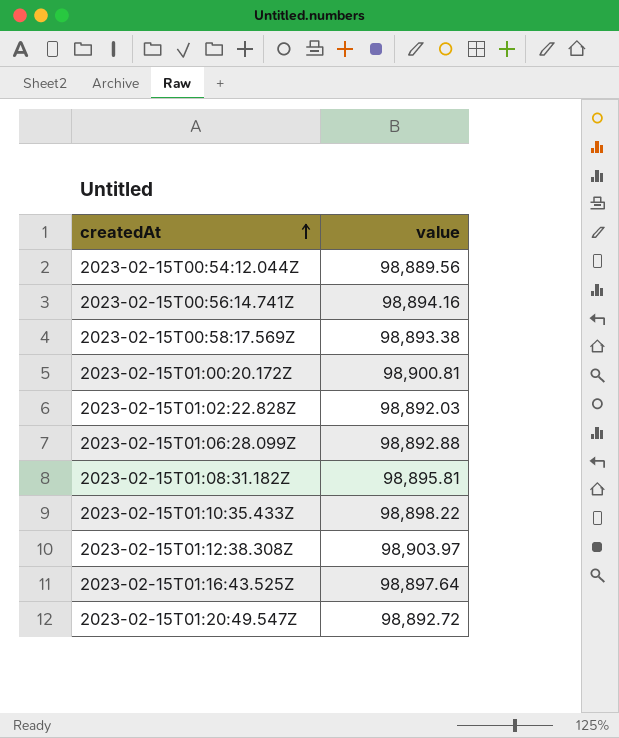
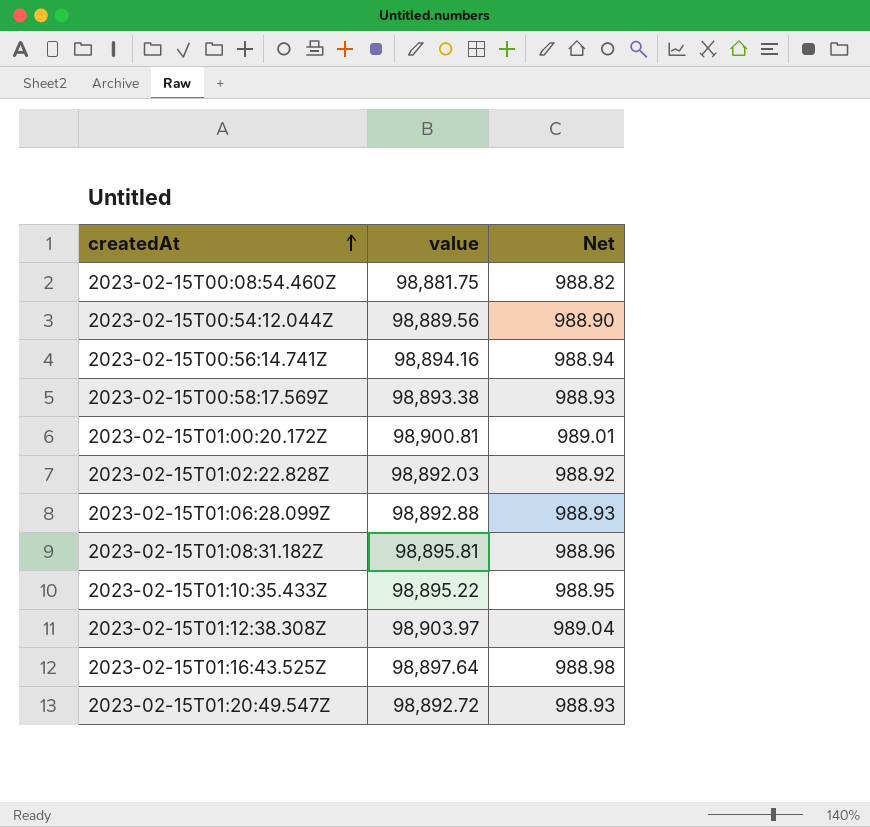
column Net | formula: none -> [value] * 0.01
row 2023-02-15T00:08:54.460Z: none -> 98,881.75 | 988.82
2023-02-15T01:10:35.433Z | value: 98,898.22 -> 98,895.22

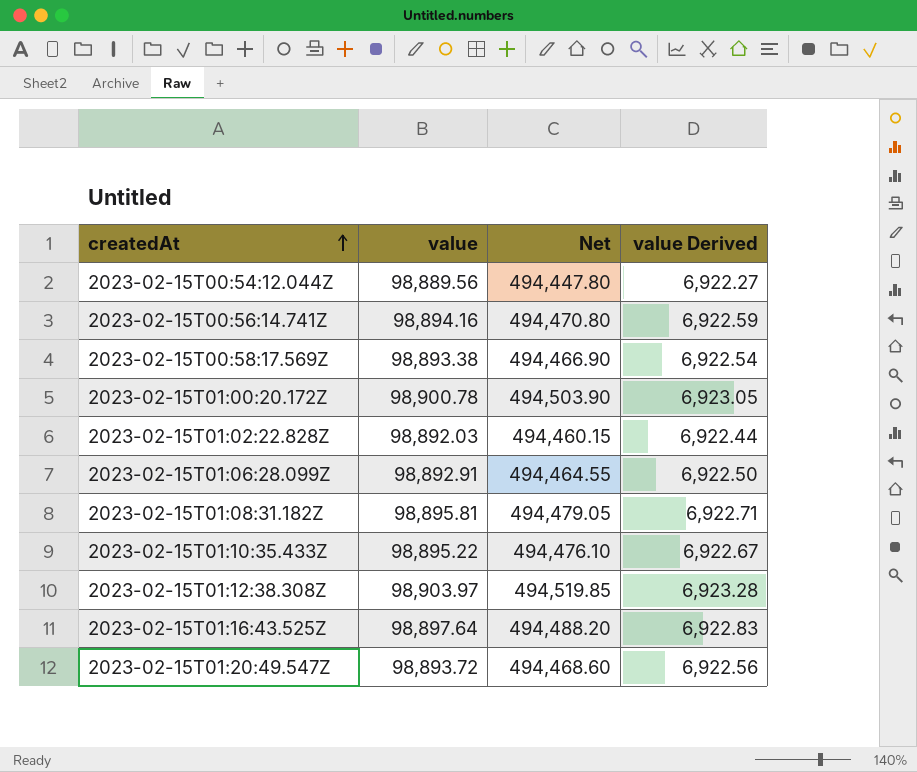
column Net | formula: [value] * 0.01 -> [value] * 5
column value Derived | formula: none -> [value] * 0.07
row 2023-02-15T00:08:54.460Z: 98,881.75 | 988.82 -> none
2023-02-15T01:00:20.172Z | value: 98,900.81 -> 98,900.78
2023-02-15T01:06:28.099Z | value: 98,892.88 -> 98,892.91
2023-02-15T01:20:49.547Z | value: 98,892.72 -> 98,893.72

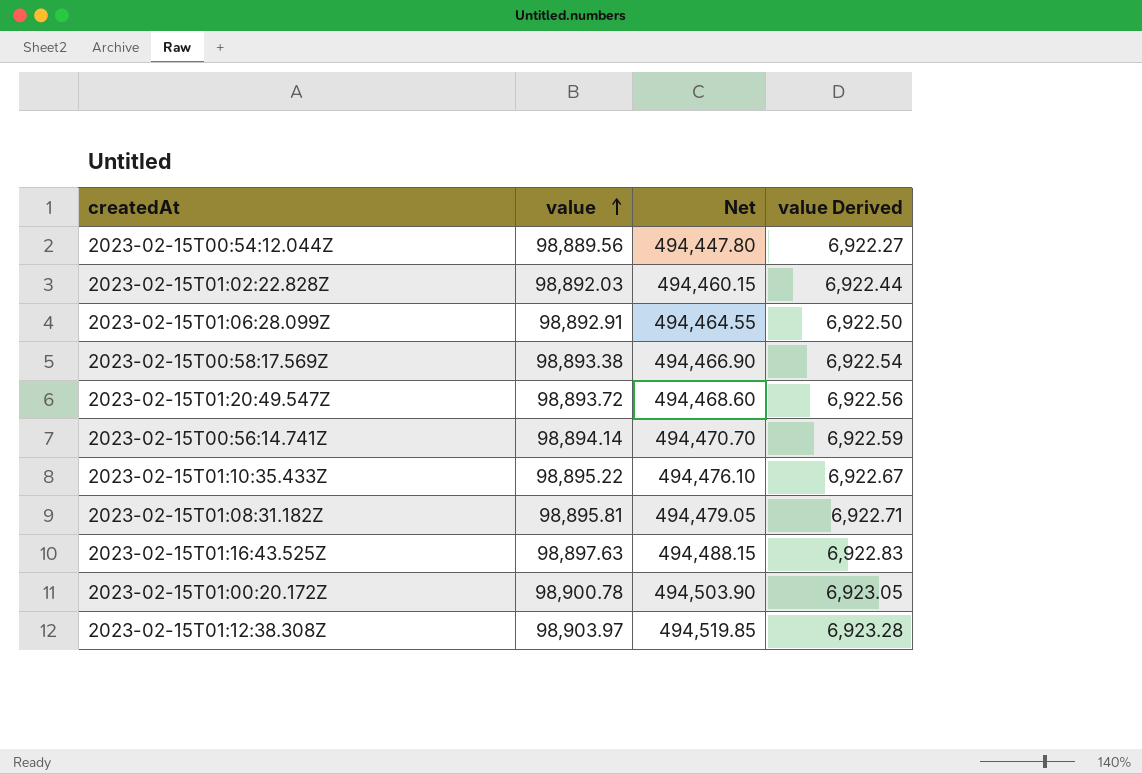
row order: createdAt ascending -> value ascending
2023-02-15T00:56:14.741Z | value: 98,894.16 -> 98,894.14
2023-02-15T00:56:14.741Z | Net: 494,470.80 -> 494,470.70
2023-02-15T01:16:43.525Z | value: 98,897.64 -> 98,897.63
2023-02-15T01:16:43.525Z | Net: 494,488.20 -> 494,488.15

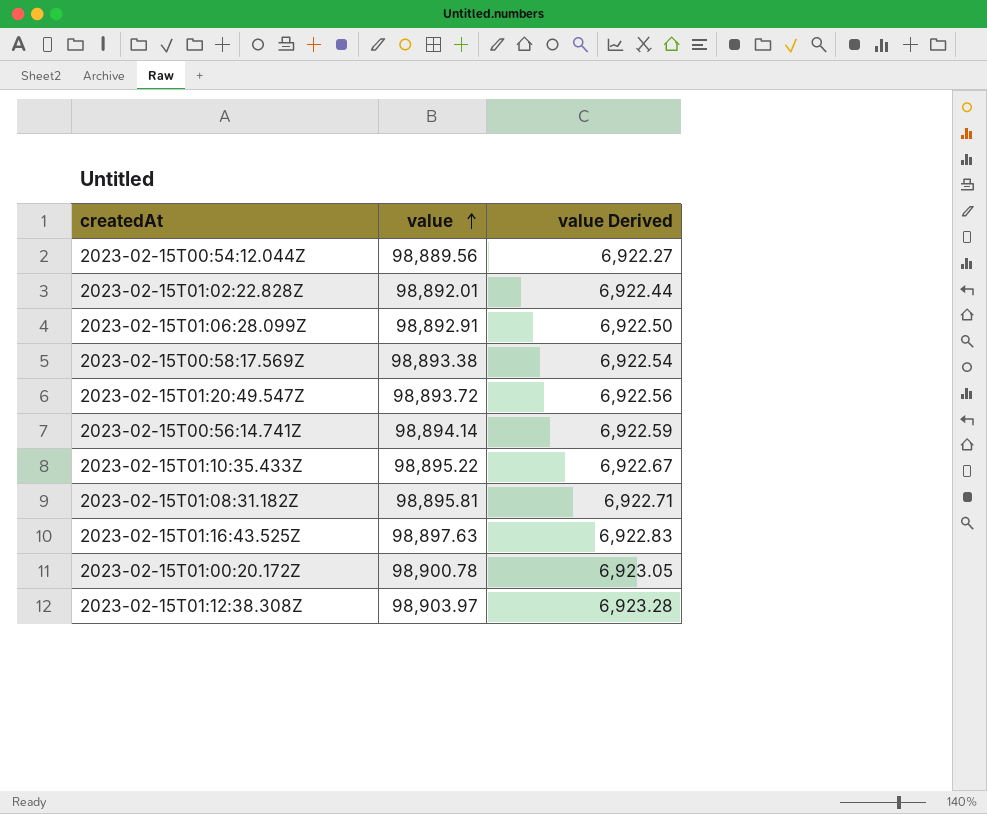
column Net | formula: [value] * 5 -> none
2023-02-15T01:02:22.828Z | value: 98,892.03 -> 98,892.01

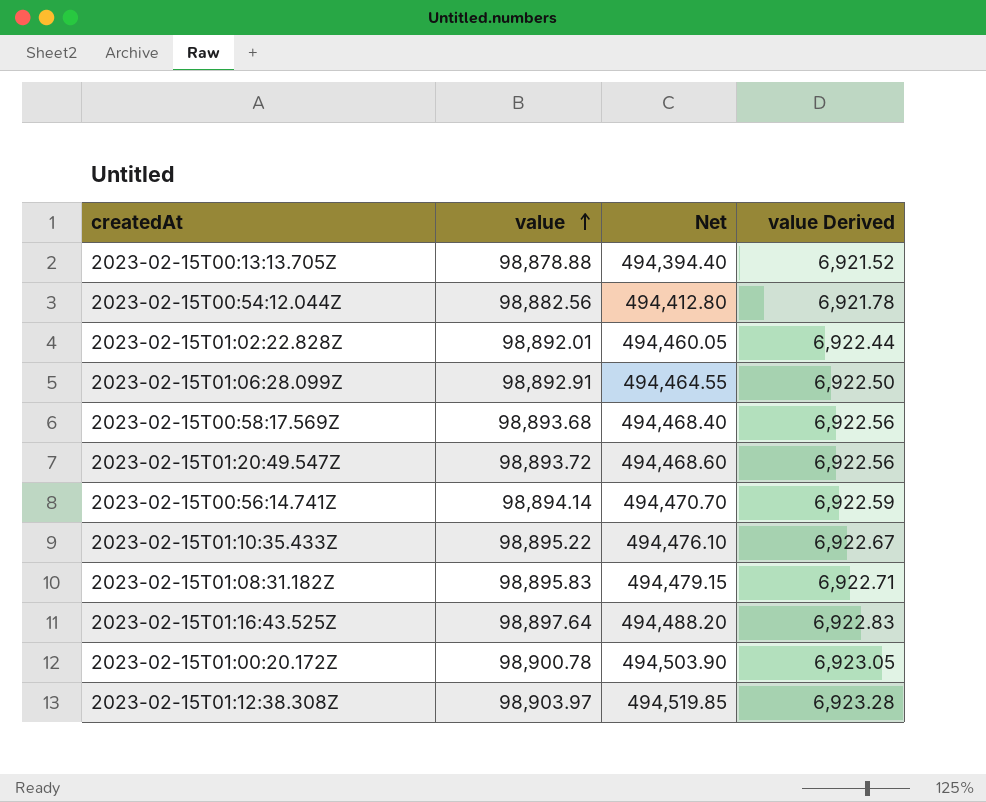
column Net | formula: none -> [value] * 5
row 2023-02-15T00:13:13.705Z: none -> 98,878.88 | 494,394.40 | 6,921.52
2023-02-15T00:54:12.044Z | value: 98,889.56 -> 98,882.56
2023-02-15T00:54:12.044Z | value Derived: 6,922.27 -> 6,921.78
2023-02-15T00:58:17.569Z | value: 98,893.38 -> 98,893.68
2023-02-15T00:58:17.569Z | value Derived: 6,922.54 -> 6,922.56
2023-02-15T01:08:31.182Z | value: 98,895.81 -> 98,895.83
2023-02-15T01:16:43.525Z | value: 98,897.63 -> 98,897.64

